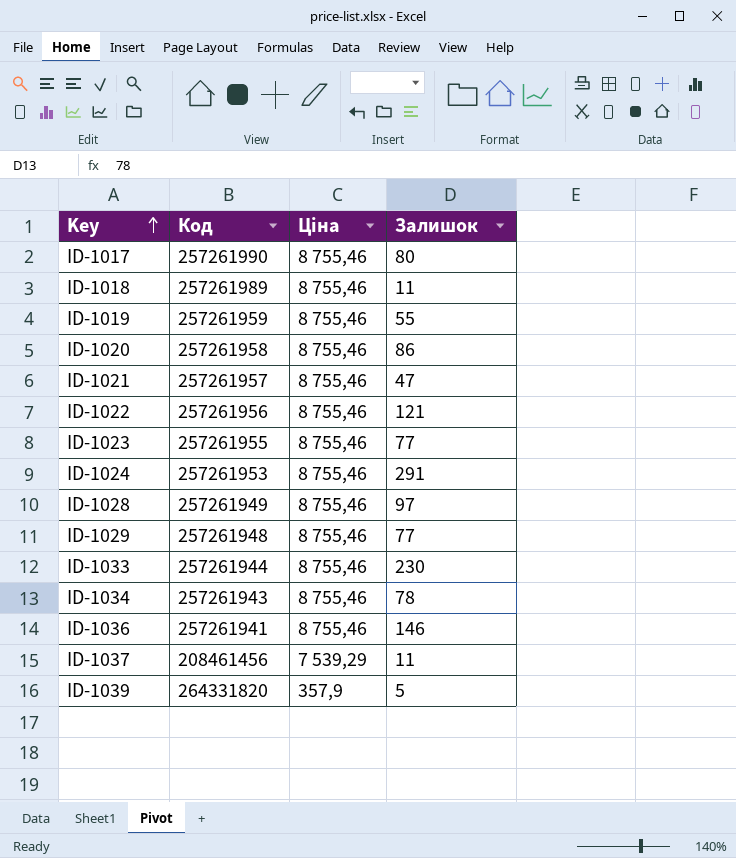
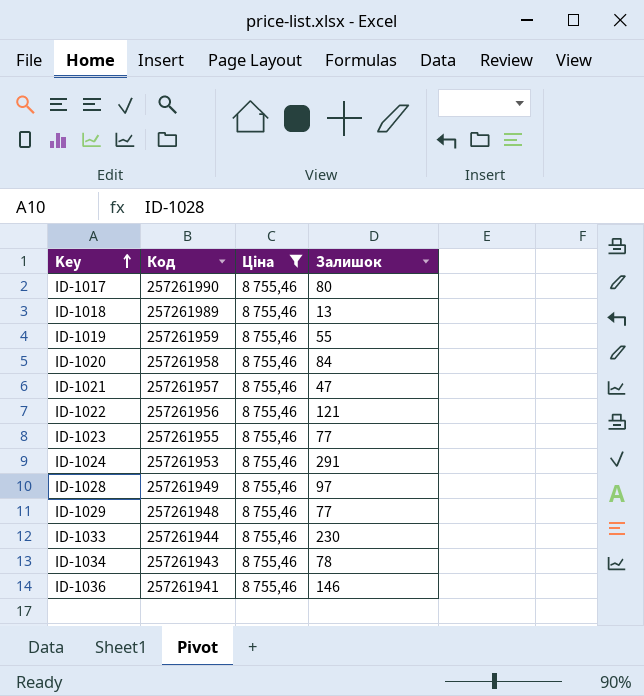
filter: none -> Ціна = 8 755,46
ID-1018 | Залишок: 11 -> 13
ID-1020 | Залишок: 86 -> 84

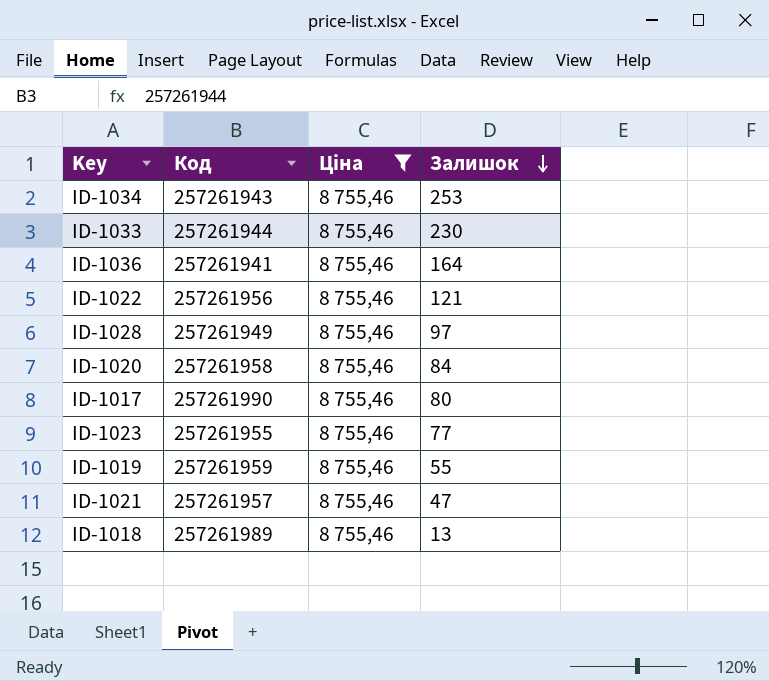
row order: Key ascending -> Залишок descending
row ID-1024: 257261953 | 8 755,46 | 291 -> none
row ID-1029: 257261948 | 8 755,46 | 77 -> none
ID-1034 | Залишок: 78 -> 253
ID-1036 | Залишок: 146 -> 164

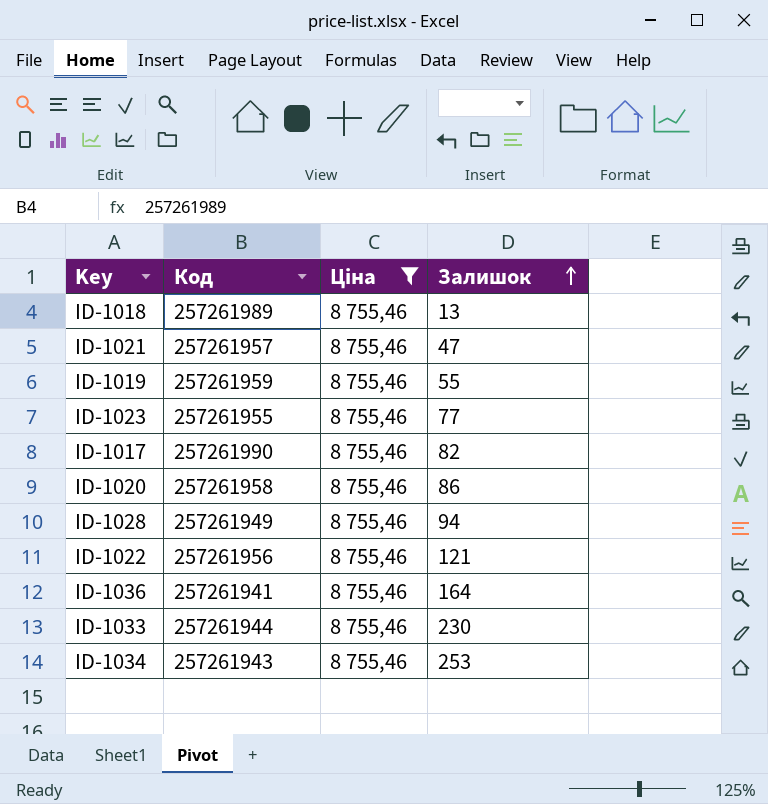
row order: Залишок descending -> Залишок ascending
ID-1017 | Залишок: 80 -> 82
ID-1020 | Залишок: 84 -> 86
ID-1028 | Залишок: 97 -> 94

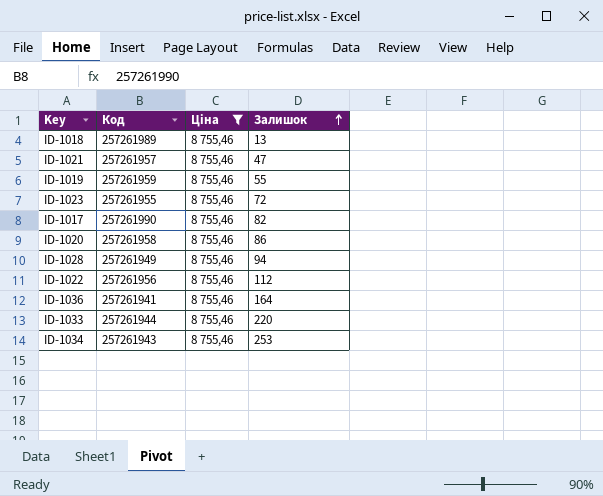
ID-1023 | Залишок: 77 -> 72
ID-1022 | Залишок: 121 -> 112
ID-1033 | Залишок: 230 -> 220

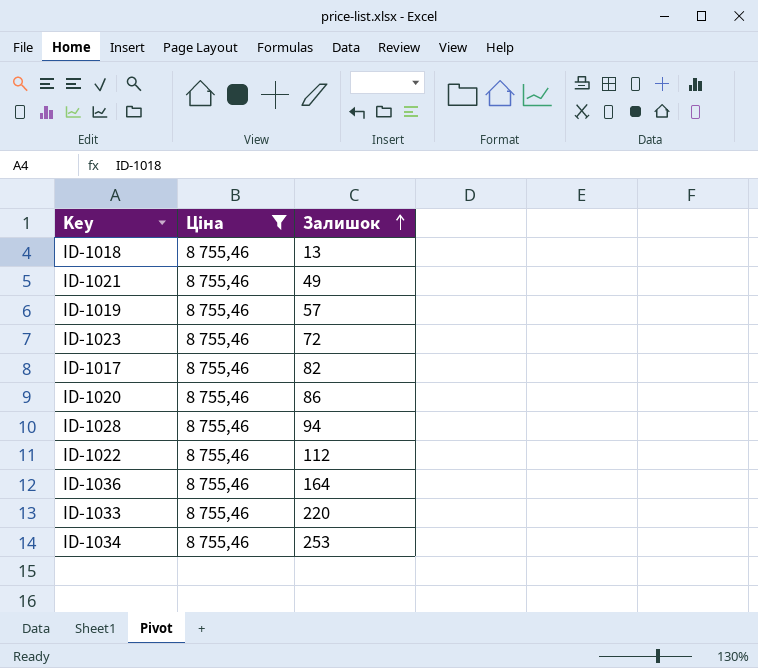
column Код | position: 2 -> none
ID-1021 | Залишок: 47 -> 49
ID-1019 | Залишок: 55 -> 57

